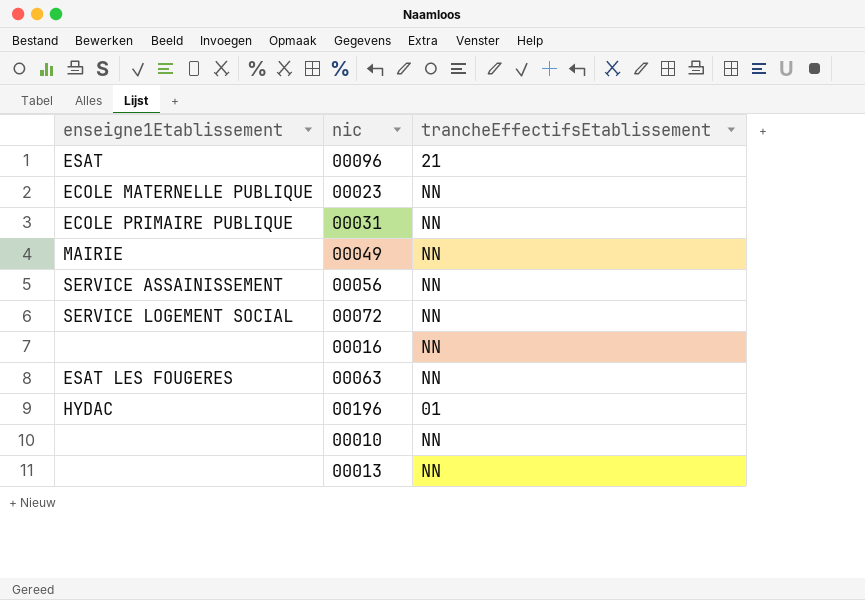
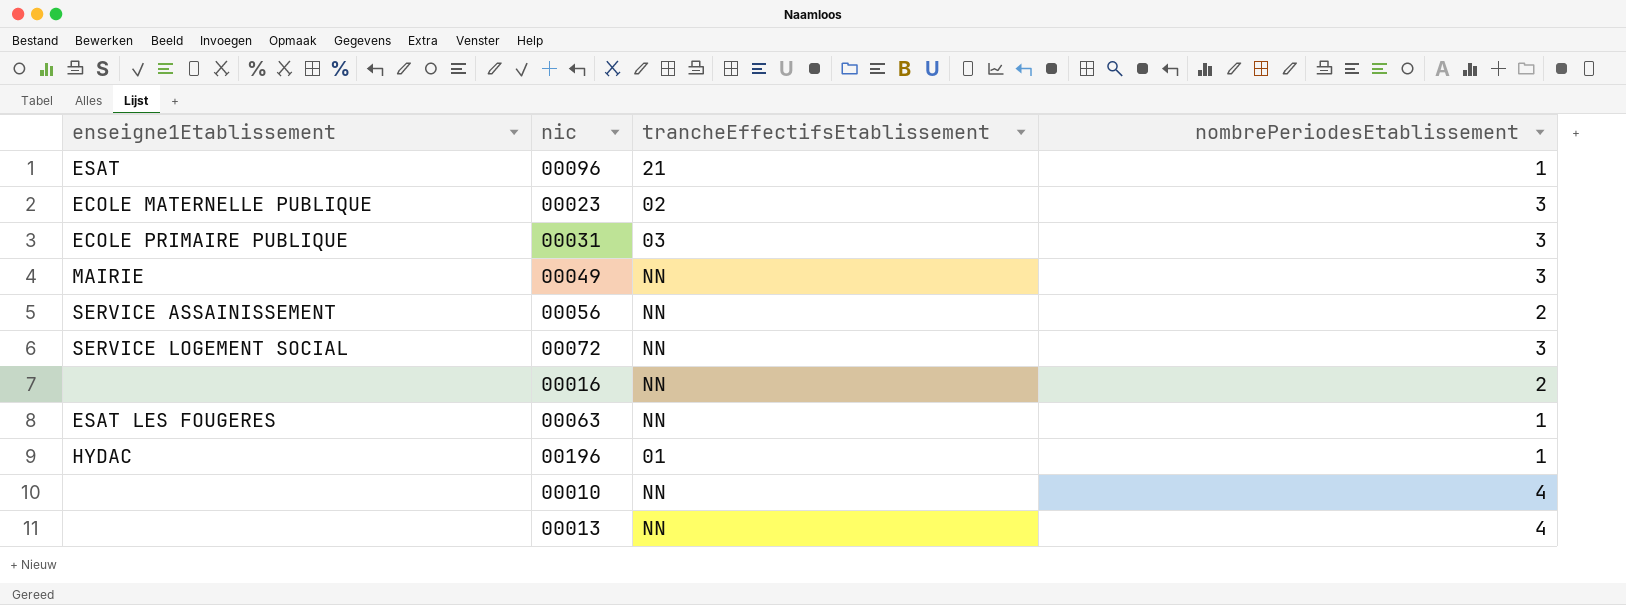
column nombrePeriodesEtablissement | position: none -> 4
00023 | trancheEffectifsEtablissement: NN -> 02
00031 | trancheEffectifsEtablissement: NN -> 03

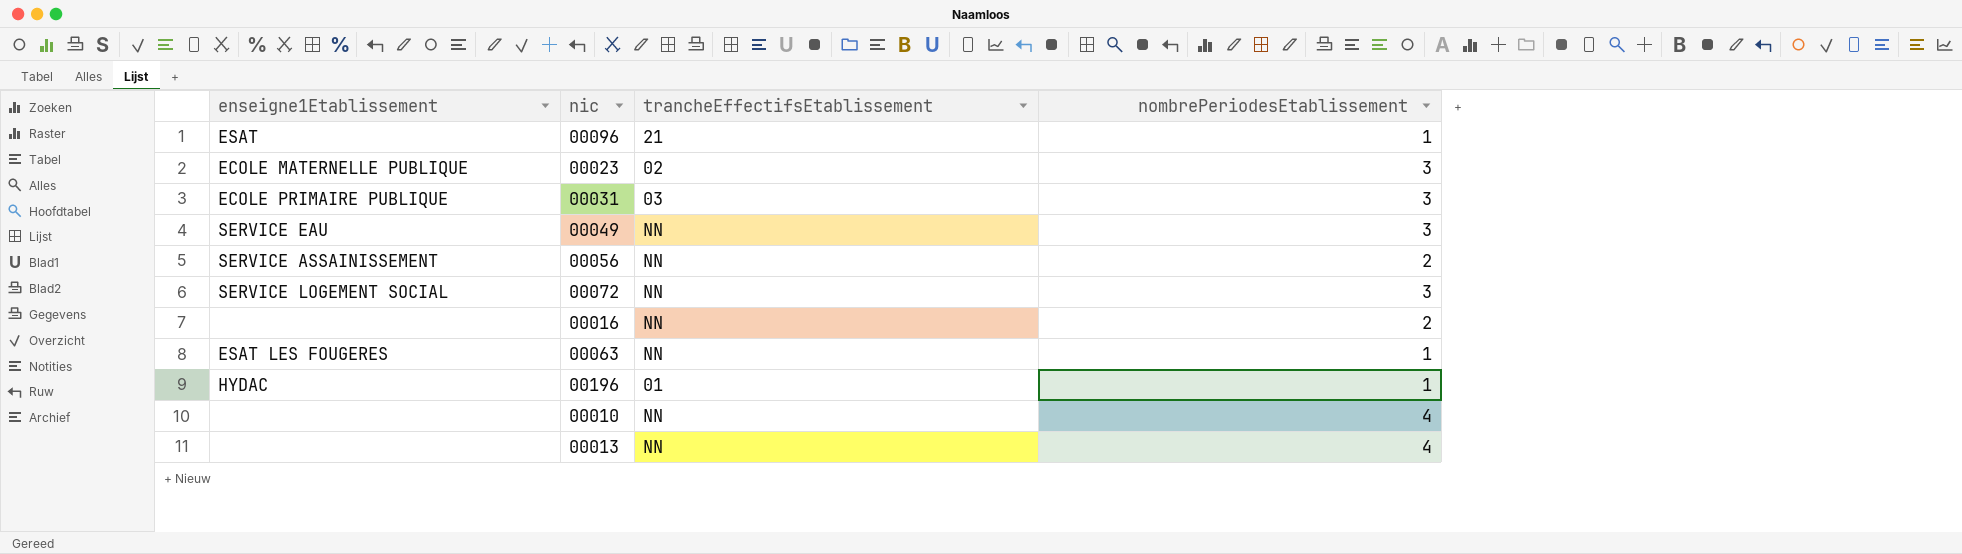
00049 | enseigne1Etablissement: MAIRIE -> SERVICE EAU

